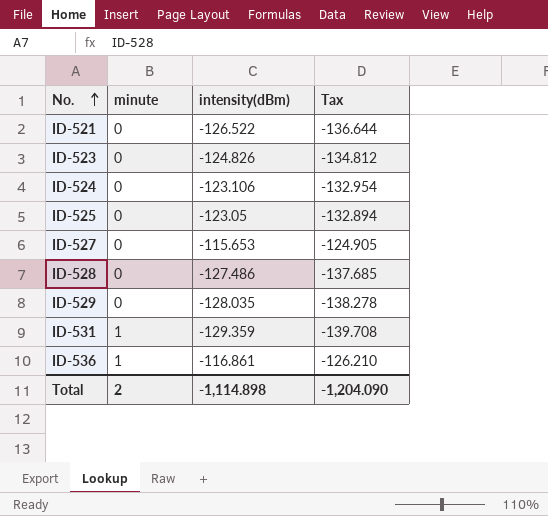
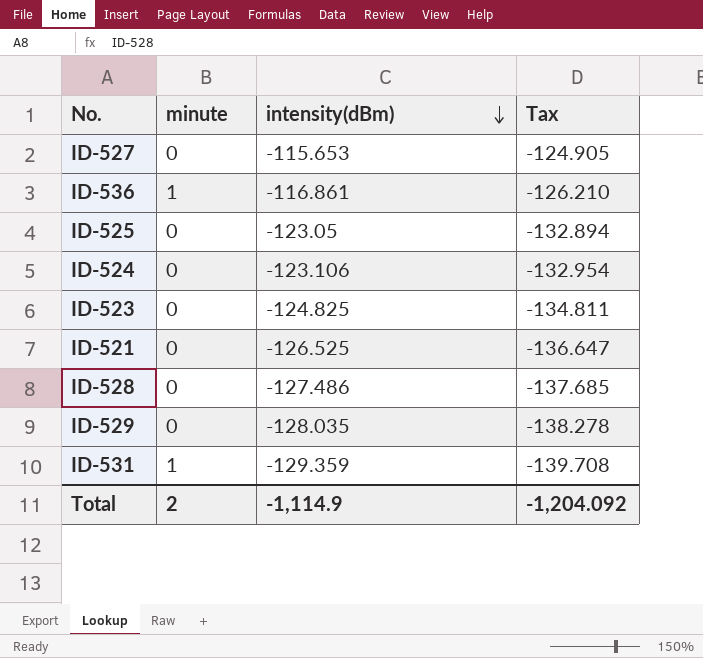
row order: No. ascending -> intensity(dBm) descending
ID-523 | intensity(dBm): -124.826 -> -124.825
ID-523 | Tax: -134.812 -> -134.811
ID-521 | intensity(dBm): -126.522 -> -126.525
ID-521 | Tax: -136.644 -> -136.647
Total | intensity(dBm): -1,114.898 -> -1,114.9
Total | Tax: -1,204.090 -> -1,204.092

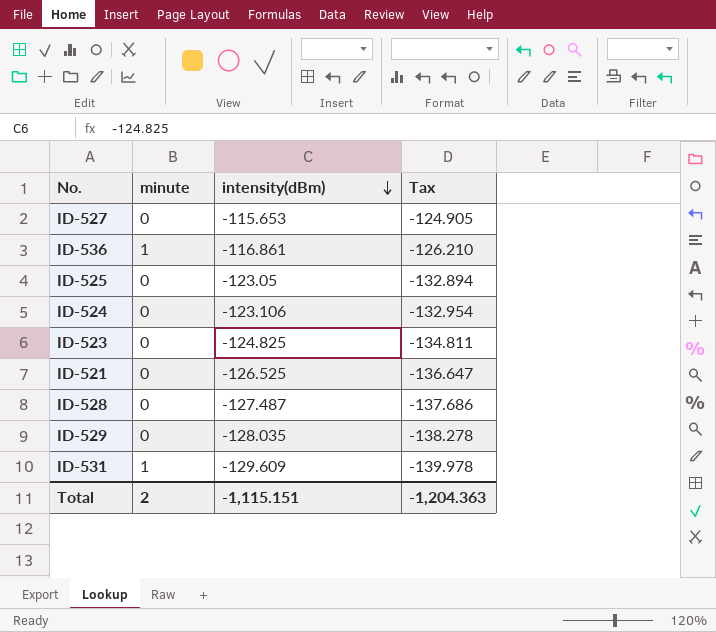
ID-528 | intensity(dBm): -127.486 -> -127.487
ID-528 | Tax: -137.685 -> -137.686
ID-531 | intensity(dBm): -129.359 -> -129.609
ID-531 | Tax: -139.708 -> -139.978
Total | intensity(dBm): -1,114.9 -> -1,115.151
Total | Tax: -1,204.092 -> -1,204.363

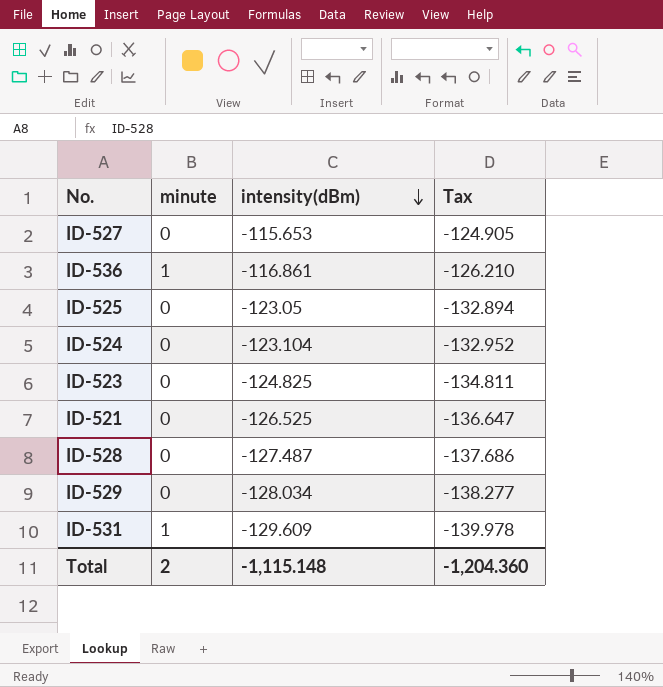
ID-524 | intensity(dBm): -123.106 -> -123.104
ID-524 | Tax: -132.954 -> -132.952
ID-529 | intensity(dBm): -128.035 -> -128.034
ID-529 | Tax: -138.278 -> -138.277
Total | intensity(dBm): -1,115.151 -> -1,115.148
Total | Tax: -1,204.363 -> -1,204.360

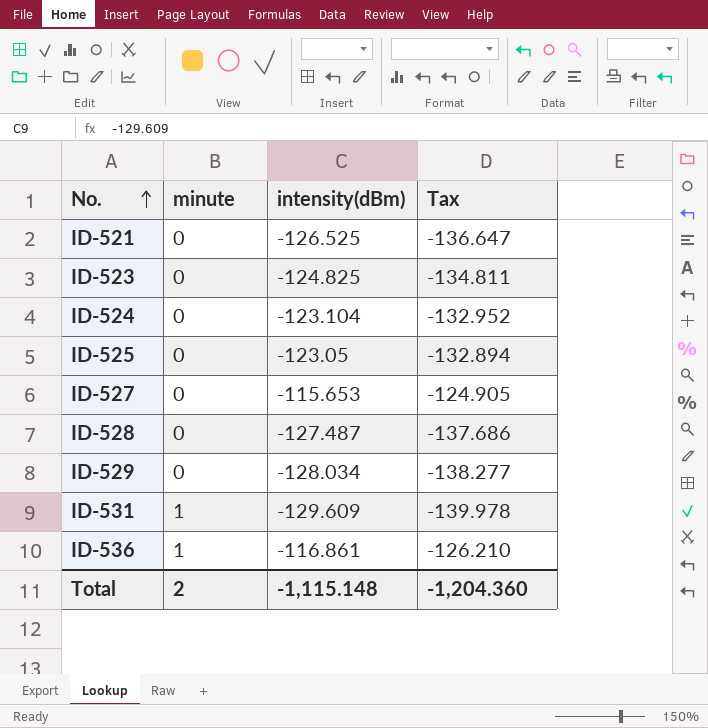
row order: intensity(dBm) descending -> No. ascending

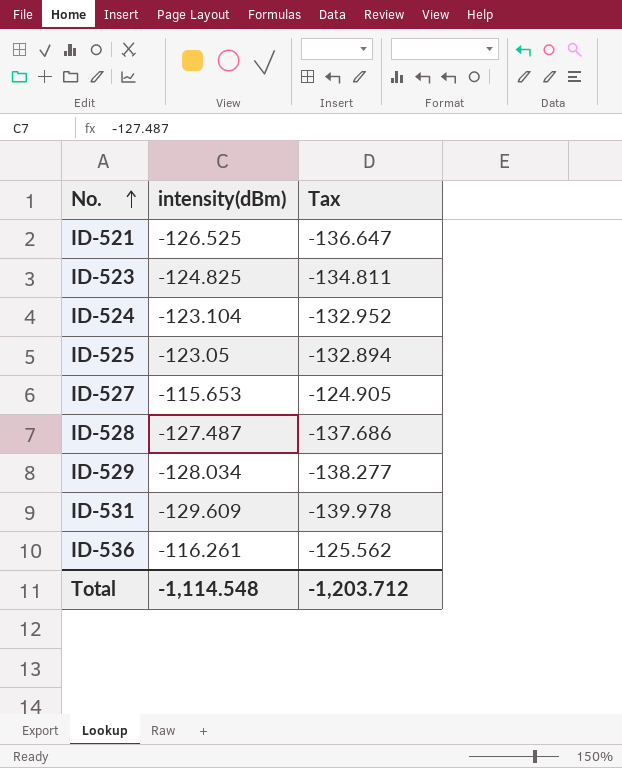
column minute | position: 2 -> none
ID-536 | intensity(dBm): -116.861 -> -116.261
ID-536 | Tax: -126.210 -> -125.562
Total | intensity(dBm): -1,115.148 -> -1,114.548
Total | Tax: -1,204.360 -> -1,203.712

